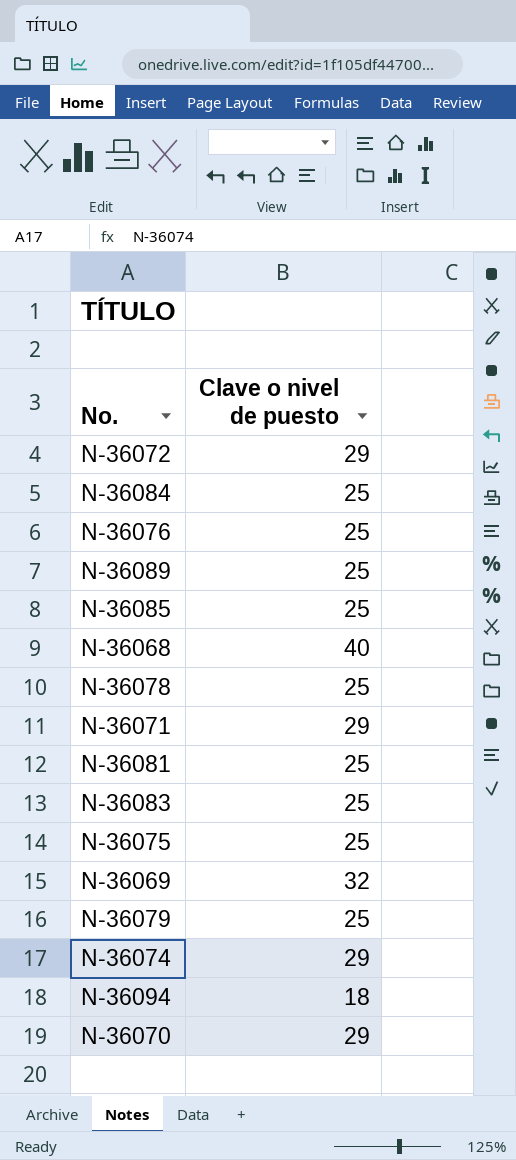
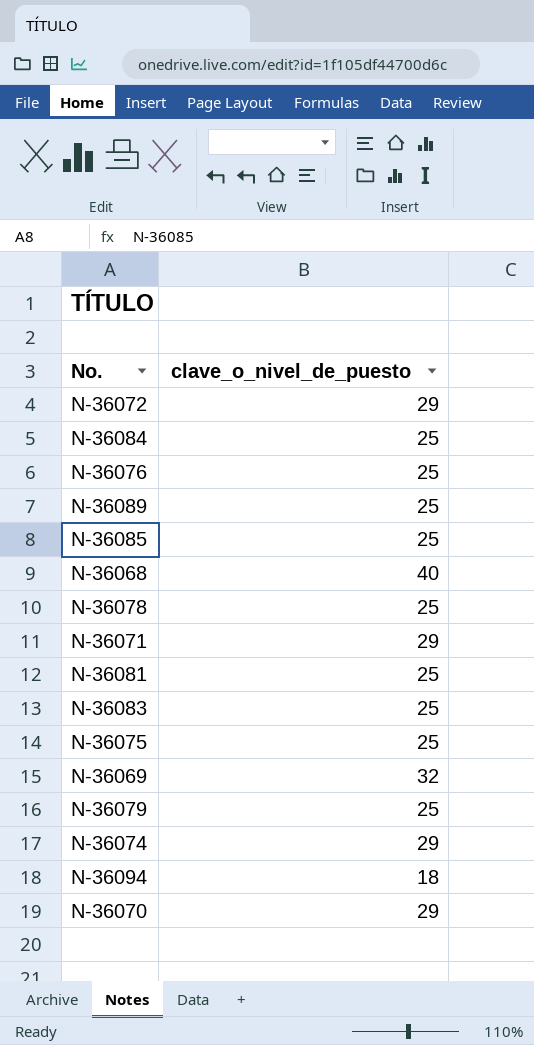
column name: Clave o nivel de puesto -> clave_o_nivel_de_puesto

